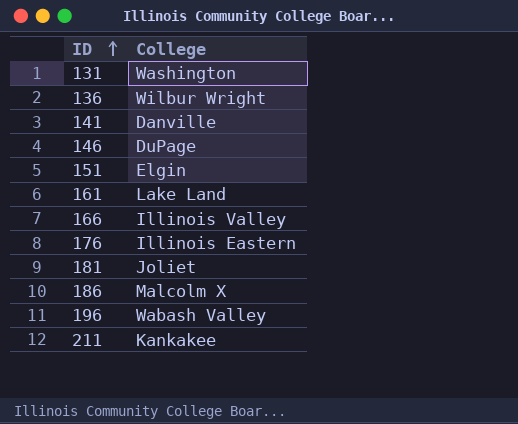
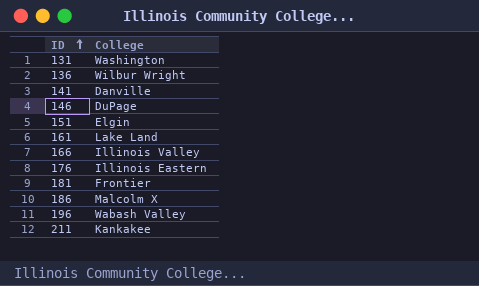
181 | College: Joliet -> Frontier

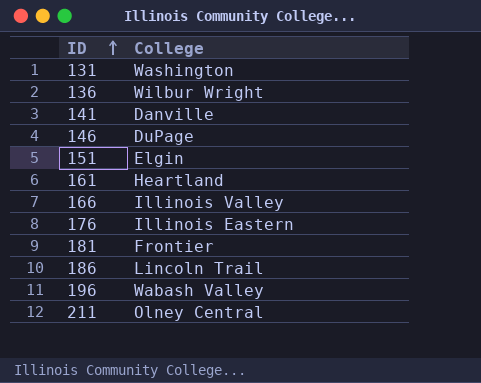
161 | College: Lake Land -> Heartland
186 | College: Malcolm X -> Lincoln Trail
211 | College: Kankakee -> Olney Central

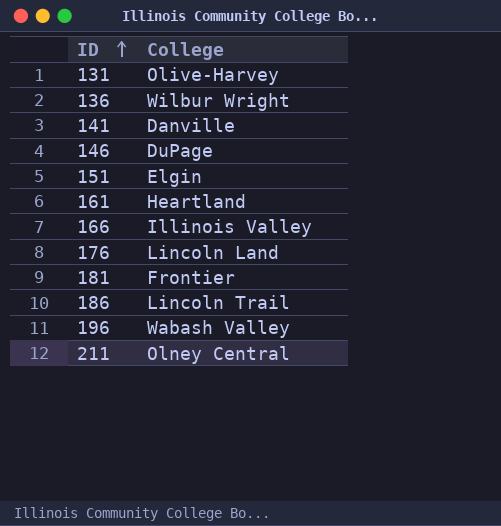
131 | College: Washington -> Olive-Harvey
176 | College: Illinois Eastern -> Lincoln Land

